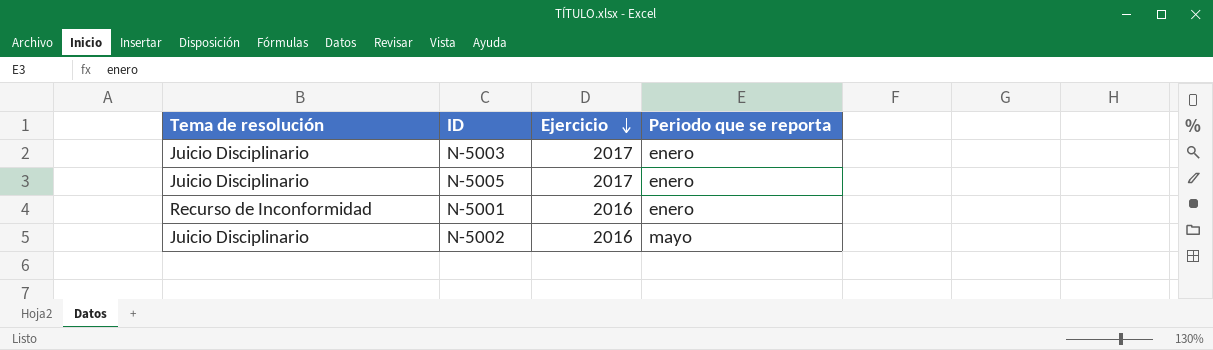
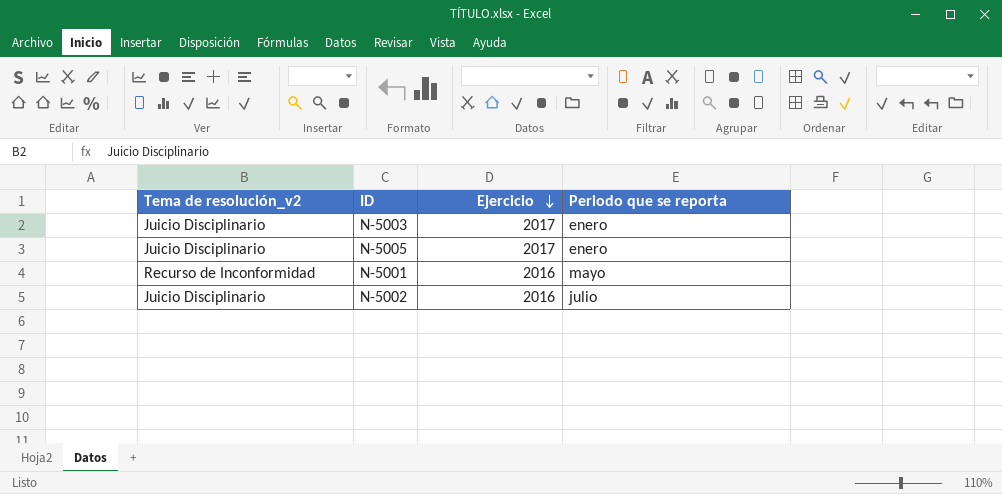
column name: Tema de resolución -> Tema de resolución_v2
N-5001 | Periodo que se reporta: enero -> mayo
N-5002 | Periodo que se reporta: mayo -> julio

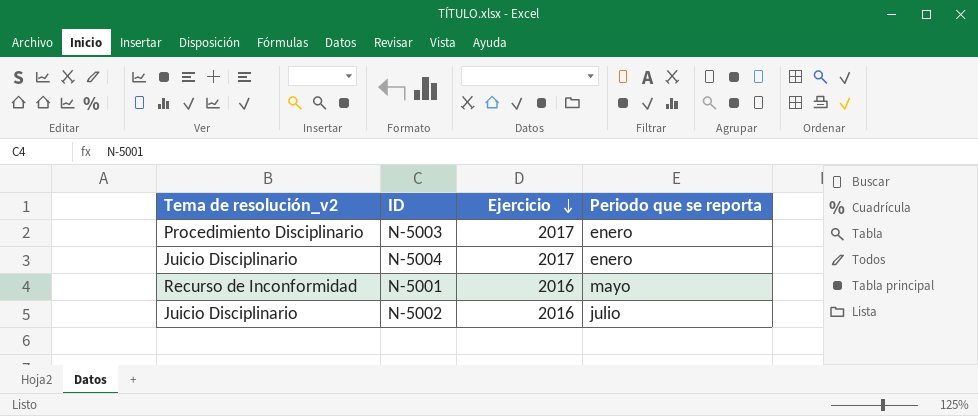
row N-5005: Juicio Disciplinario | 2017 | enero -> none
N-5003 | Tema de resolución_v2: Juicio Disciplinario -> Procedimiento Disciplinario
row N-5004: none -> Juicio Disciplinario | 2017 | enero

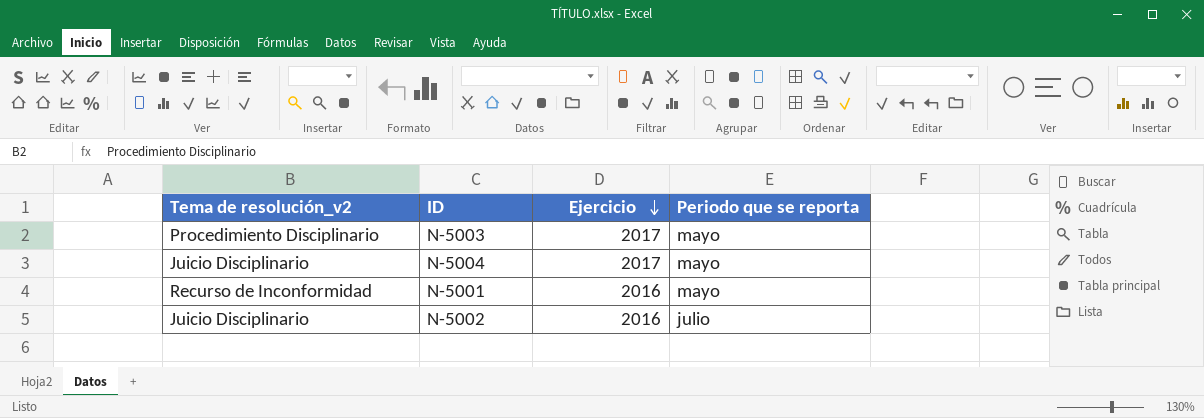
N-5003 | Periodo que se reporta: enero -> mayo
N-5004 | Periodo que se reporta: enero -> mayo

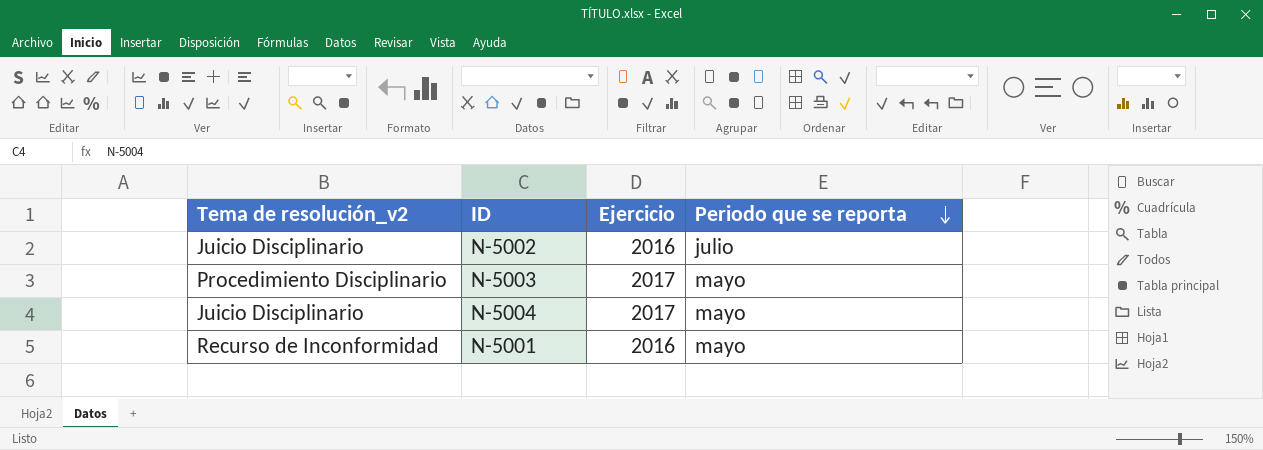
row order: Ejercicio descending -> Periodo que se reporta descending

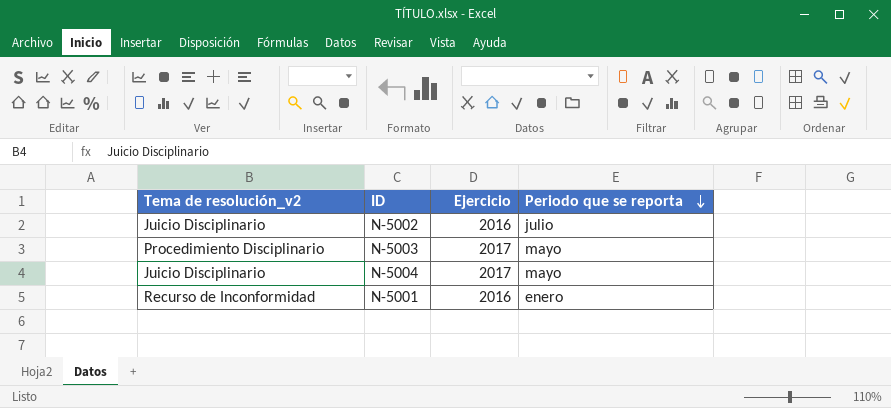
N-5001 | Periodo que se reporta: mayo -> enero

